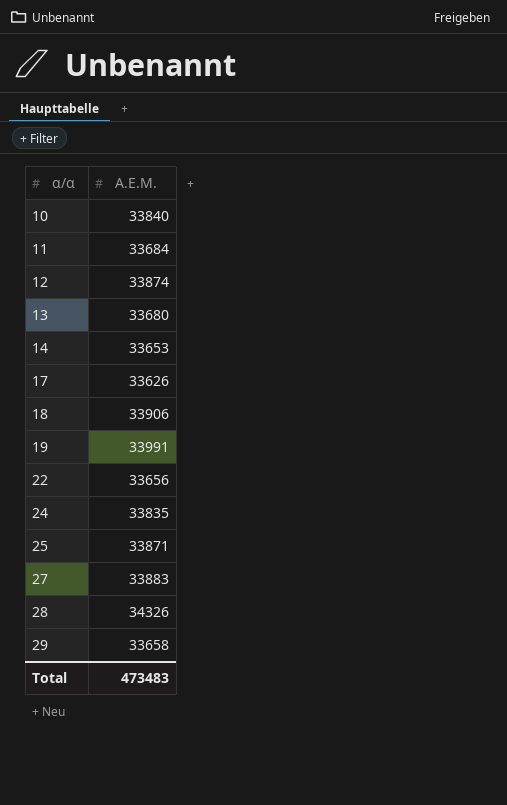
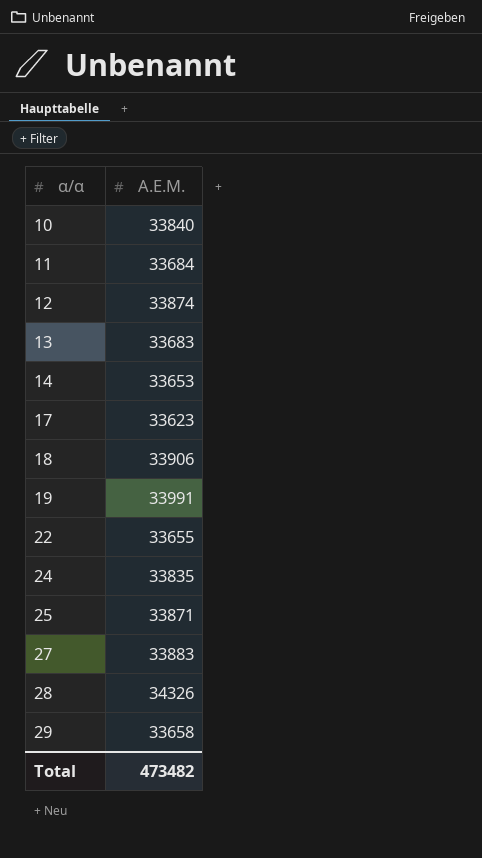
13 | Α.Ε.Μ.: 33680 -> 33683
17 | Α.Ε.Μ.: 33626 -> 33623
22 | Α.Ε.Μ.: 33656 -> 33655
Total | Α.Ε.Μ.: 473483 -> 473482

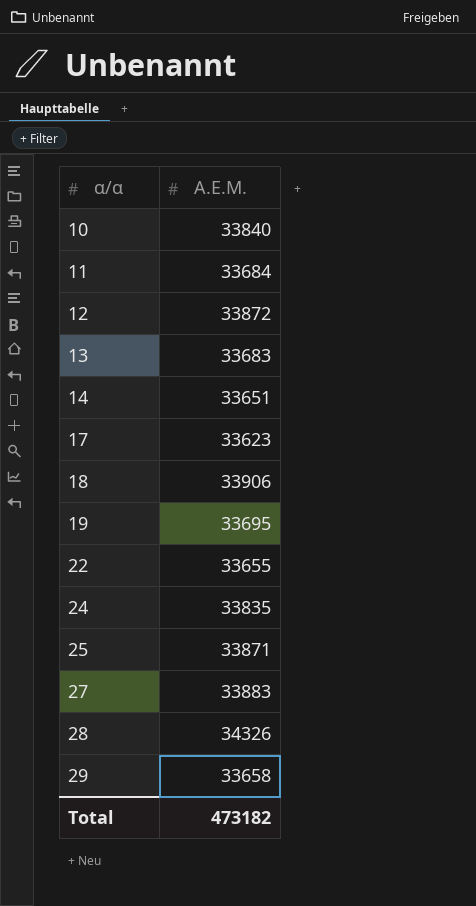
12 | Α.Ε.Μ.: 33874 -> 33872
14 | Α.Ε.Μ.: 33653 -> 33651
19 | Α.Ε.Μ.: 33991 -> 33695
Total | Α.Ε.Μ.: 473482 -> 473182

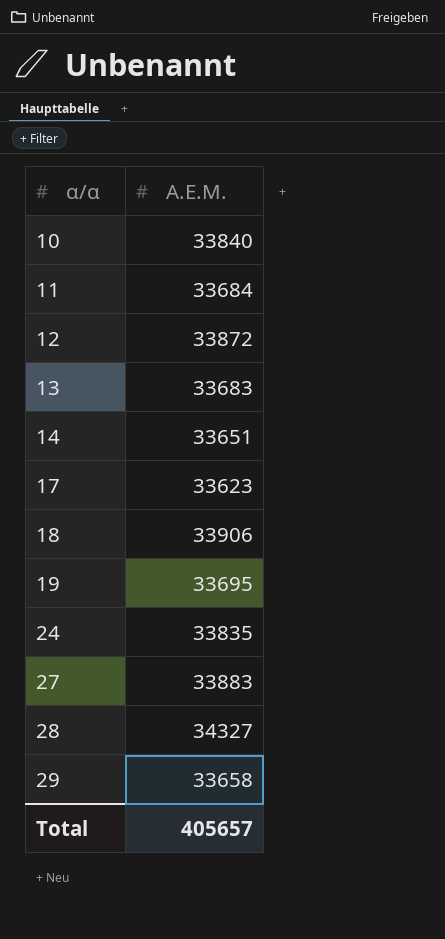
row 22: 33655 -> none
row 25: 33871 -> none
28 | Α.Ε.Μ.: 34326 -> 34327
Total | Α.Ε.Μ.: 473182 -> 405657

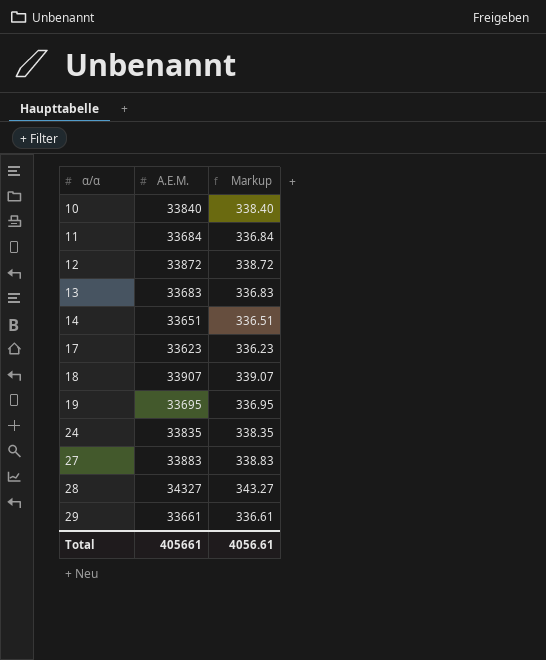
column Markup | formula: none -> [Α.Ε.Μ.] * 0.01
18 | Α.Ε.Μ.: 33906 -> 33907
29 | Α.Ε.Μ.: 33658 -> 33661
Total | Α.Ε.Μ.: 405657 -> 405661

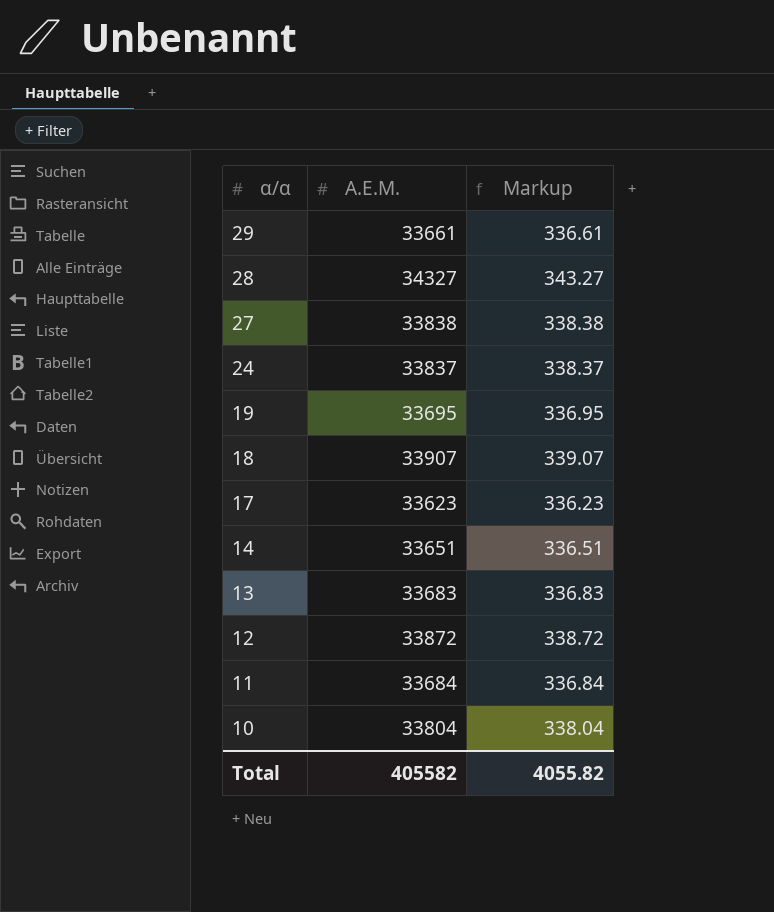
row order: α/α ascending -> α/α descending
27 | Α.Ε.Μ.: 33883 -> 33838
27 | Markup: 338.83 -> 338.38
24 | Α.Ε.Μ.: 33835 -> 33837
24 | Markup: 338.35 -> 338.37
10 | Α.Ε.Μ.: 33840 -> 33804
10 | Markup: 338.40 -> 338.04
Total | Α.Ε.Μ.: 405661 -> 405582
Total | Markup: 4056.61 -> 4055.82

